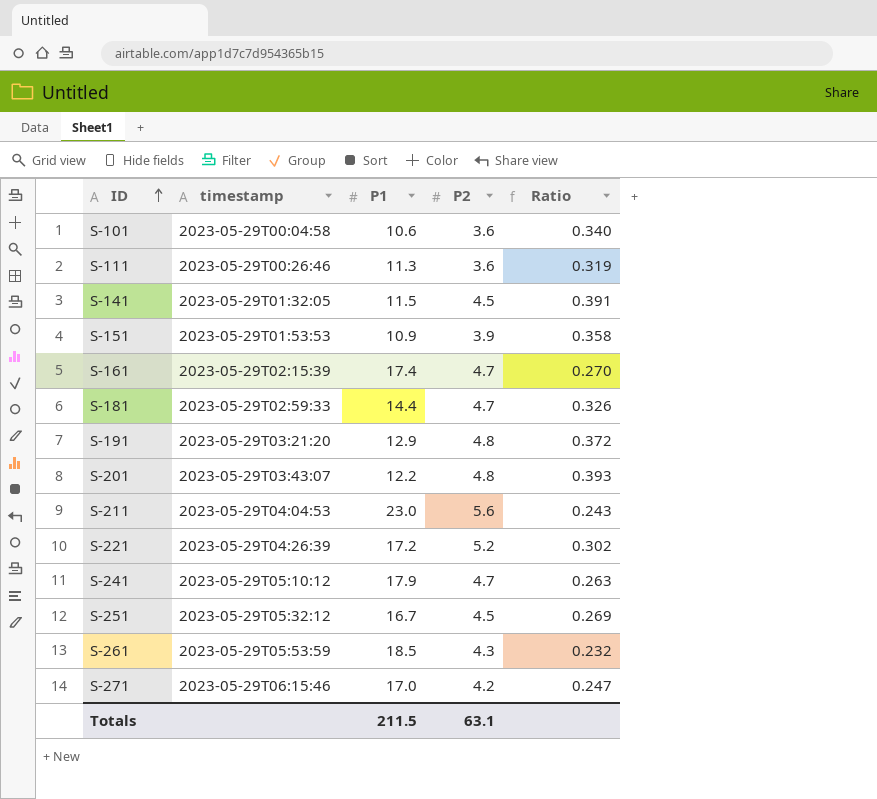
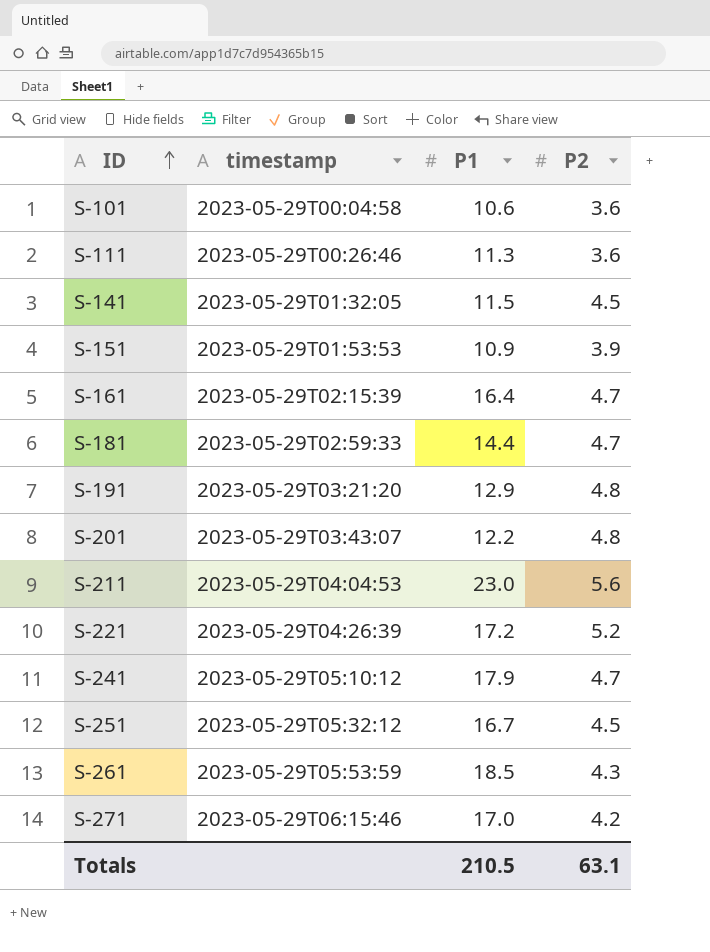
column Ratio | formula: [P2] / [P1] -> none
S-161 | P1: 17.4 -> 16.4
Totals | P1: 211.5 -> 210.5

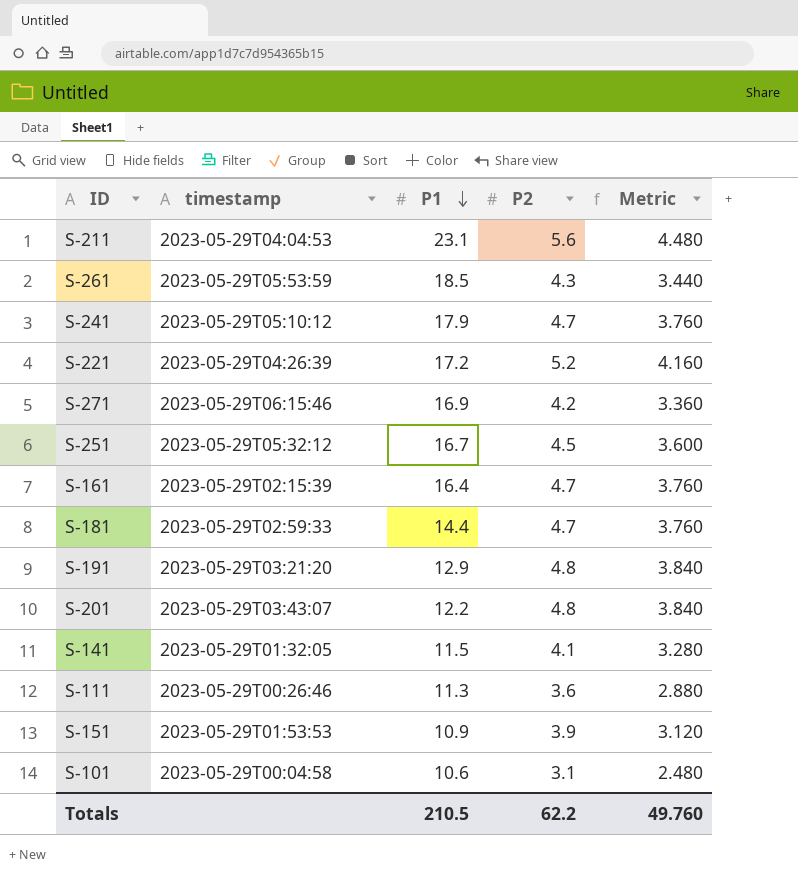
row order: ID ascending -> P1 descending
column Metric | formula: none -> [P2] * 0.8
S-211 | P1: 23.0 -> 23.1
S-271 | P1: 17.0 -> 16.9
S-141 | P2: 4.5 -> 4.1
S-101 | P2: 3.6 -> 3.1
Totals | P2: 63.1 -> 62.2

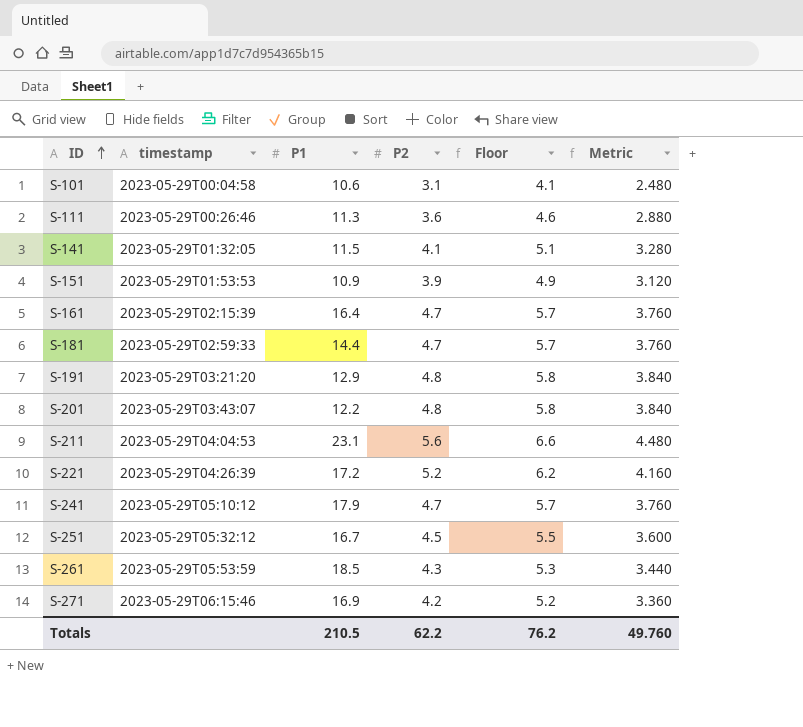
row order: P1 descending -> ID ascending
column Floor | formula: none -> [P2] + 1

